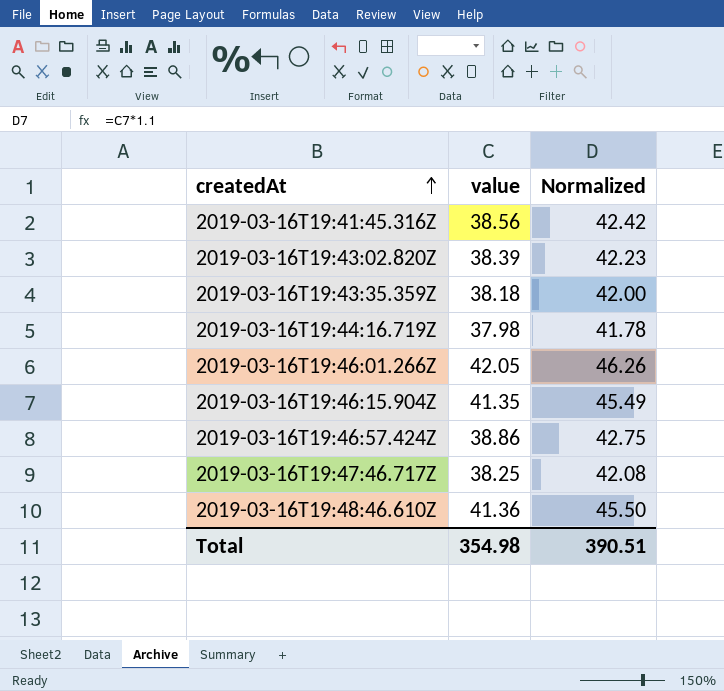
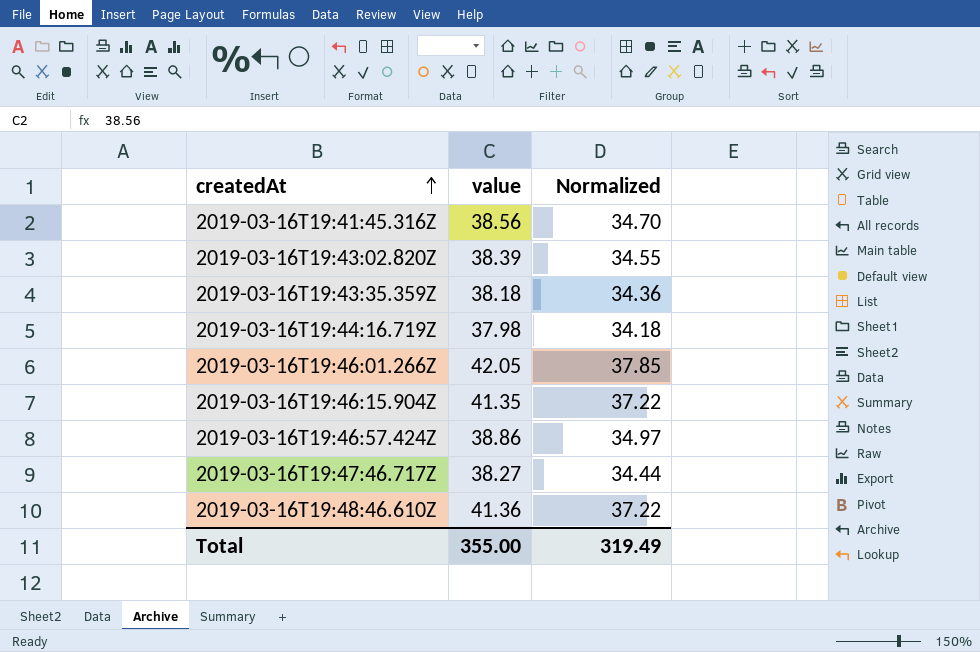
column Normalized | formula: [value] * 1.1 -> [value] * 0.9
2019-03-16T19:47:46.717Z | value: 38.25 -> 38.27
Total | value: 354.98 -> 355.00
Total | Normalized: 390.51 -> 319.49

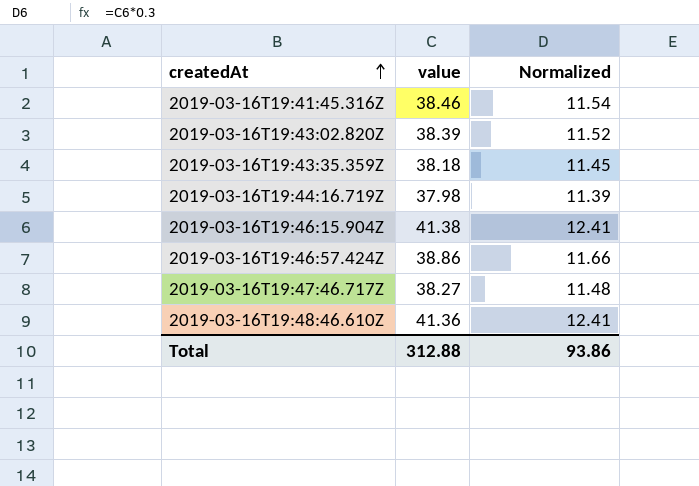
column Normalized | formula: [value] * 0.9 -> [value] * 0.3
row 2019-03-16T19:46:01.266Z: 42.05 | 37.85 -> none
2019-03-16T19:41:45.316Z | value: 38.56 -> 38.46
2019-03-16T19:46:15.904Z | value: 41.35 -> 41.38
Total | value: 355.00 -> 312.88
Total | Normalized: 319.49 -> 93.86

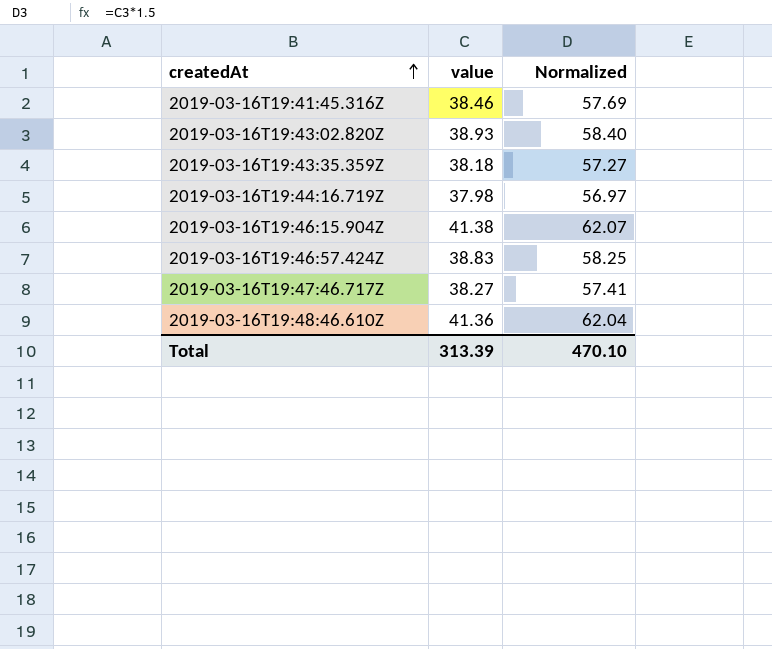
column Normalized | formula: [value] * 0.3 -> [value] * 1.5
2019-03-16T19:43:02.820Z | value: 38.39 -> 38.93
2019-03-16T19:46:57.424Z | value: 38.86 -> 38.83
Total | value: 312.88 -> 313.39
Total | Normalized: 93.86 -> 470.10

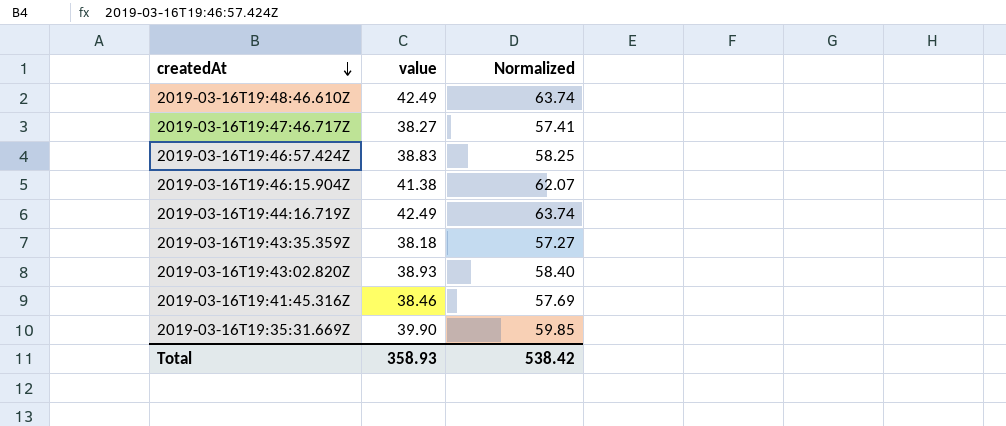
row order: createdAt ascending -> createdAt descending
2019-03-16T19:48:46.610Z | value: 41.36 -> 42.49
2019-03-16T19:48:46.610Z | Normalized: 62.04 -> 63.74
2019-03-16T19:44:16.719Z | value: 37.98 -> 42.49
2019-03-16T19:44:16.719Z | Normalized: 56.97 -> 63.74
row 2019-03-16T19:35:31.669Z: none -> 39.90 | 59.85
Total | value: 313.39 -> 358.93
Total | Normalized: 470.10 -> 538.42

